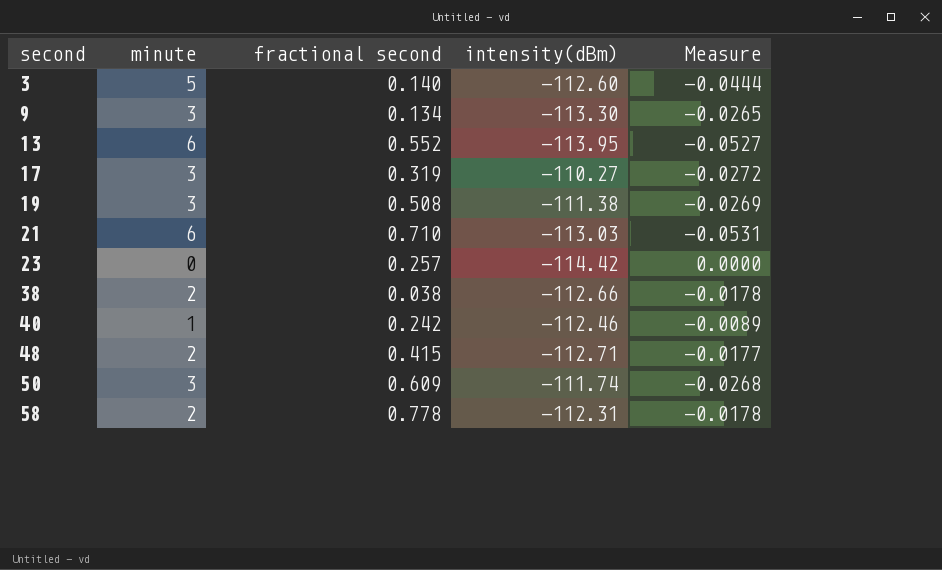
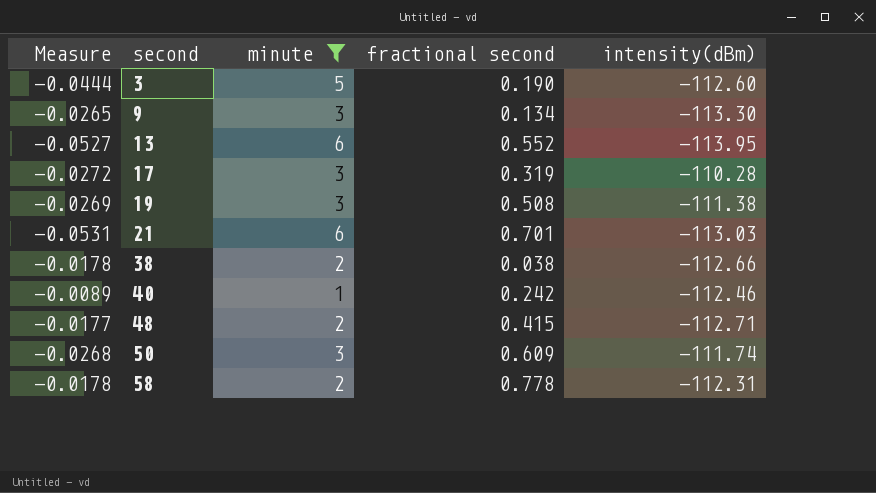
filter: none -> minute != 0
column Measure | position: 5 -> 1
3 | fractional second: 0.140 -> 0.190
17 | intensity(dBm): -110.27 -> -110.28
21 | fractional second: 0.710 -> 0.701

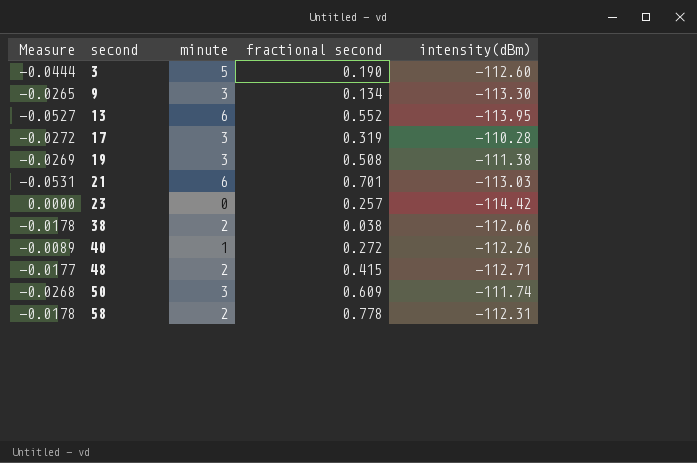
filter: minute != 0 -> none
40 | fractional second: 0.242 -> 0.272
40 | intensity(dBm): -112.46 -> -112.26

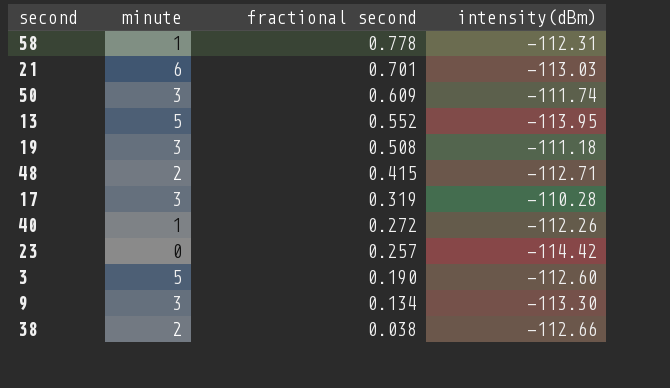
row order: second ascending -> fractional second descending
column Measure | formula: [minute] / [intensity(dBm)] -> none
58 | minute: 2 -> 1
13 | minute: 6 -> 5
19 | intensity(dBm): -111.38 -> -111.18

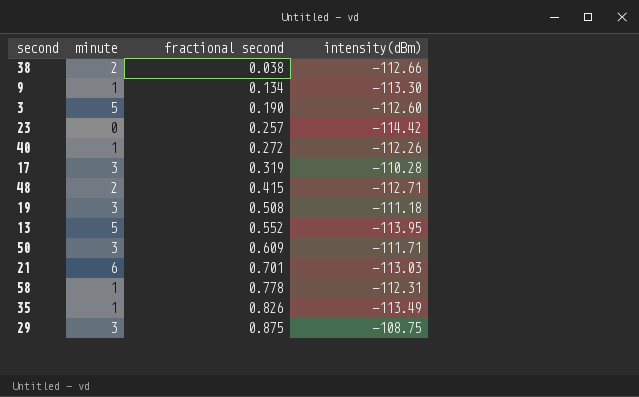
row order: fractional second descending -> fractional second ascending
9 | minute: 3 -> 1
50 | intensity(dBm): -111.74 -> -111.71
row 35: none -> 1 | 0.826 | -113.49
row 29: none -> 3 | 0.875 | -108.75

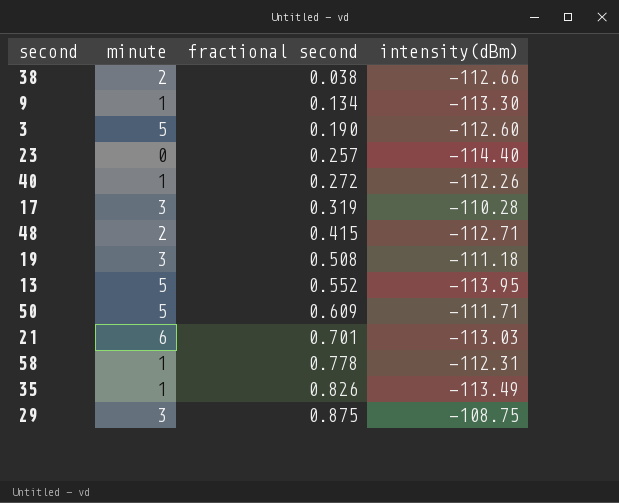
23 | intensity(dBm): -114.42 -> -114.40
50 | minute: 3 -> 5

